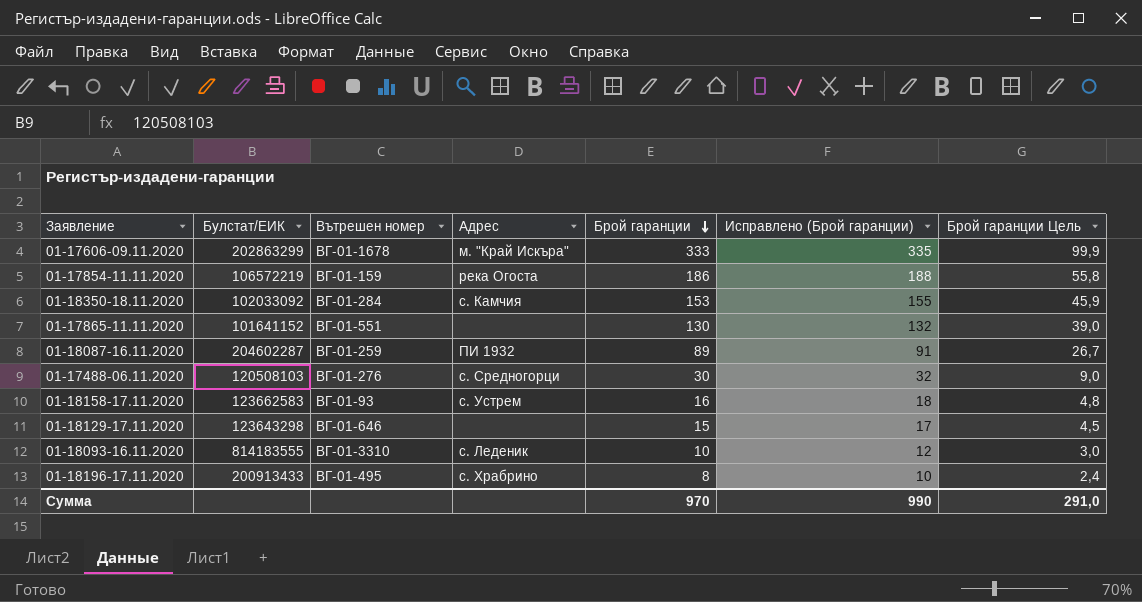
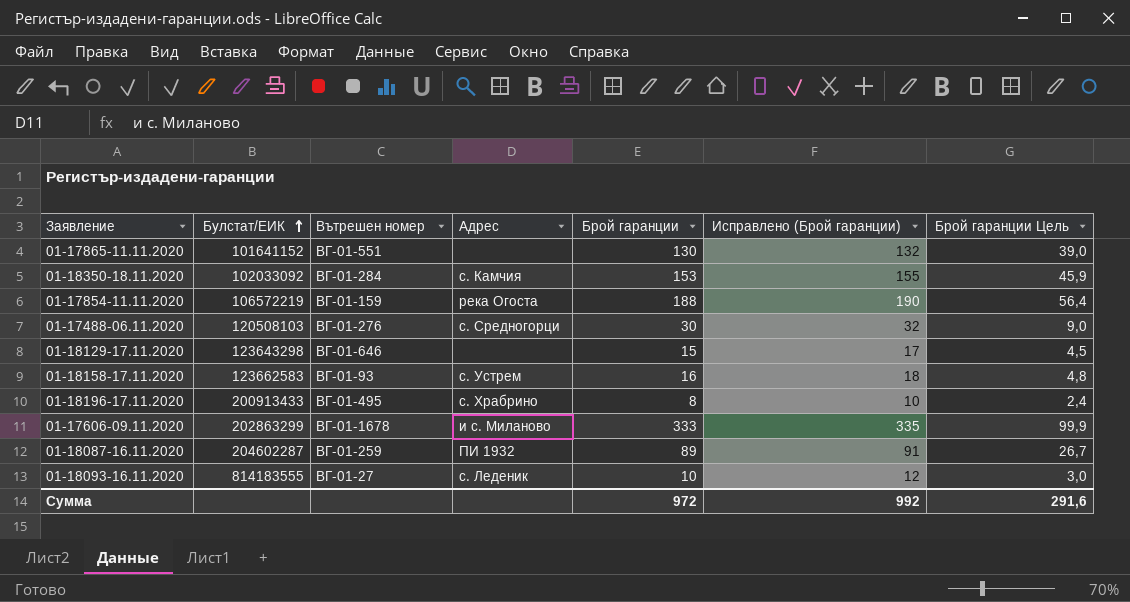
row order: Брой гаранции descending -> Булстат/ЕИК ascending
01-17854-11.11.2020 | Брой гаранции: 186 -> 188
01-17854-11.11.2020 | Исправлено (Брой гаранции): 188 -> 190
01-17854-11.11.2020 | Брой гаранции Цель: 55,8 -> 56,4
01-17606-09.11.2020 | Адрес: м. "Край Искъра" -> и с. Миланово
01-18093-16.11.2020 | Вътрешен номер: ВГ-01-3310 -> ВГ-01-27
Сумма | Брой гаранции: 970 -> 972
Сумма | Исправлено (Брой гаранции): 990 -> 992
Сумма | Брой гаранции Цель: 291,0 -> 291,6

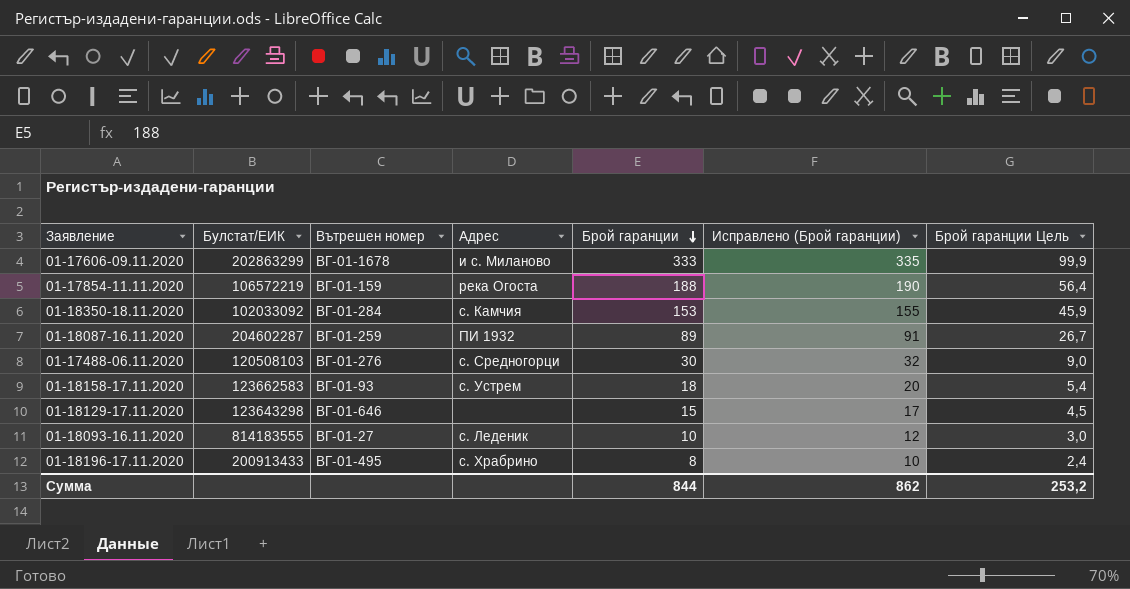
row order: Булстат/ЕИК ascending -> Брой гаранции descending
row 01-17865-11.11.2020: 101641152 | ВГ-01-551 | none | 130 | 132 | 39,0 -> none
01-18158-17.11.2020 | Брой гаранции: 16 -> 18
01-18158-17.11.2020 | Исправлено (Брой гаранции): 18 -> 20
01-18158-17.11.2020 | Брой гаранции Цель: 4,8 -> 5,4
Сумма | Брой гаранции: 972 -> 844
Сумма | Исправлено (Брой гаранции): 992 -> 862
Сумма | Брой гаранции Цель: 291,6 -> 253,2

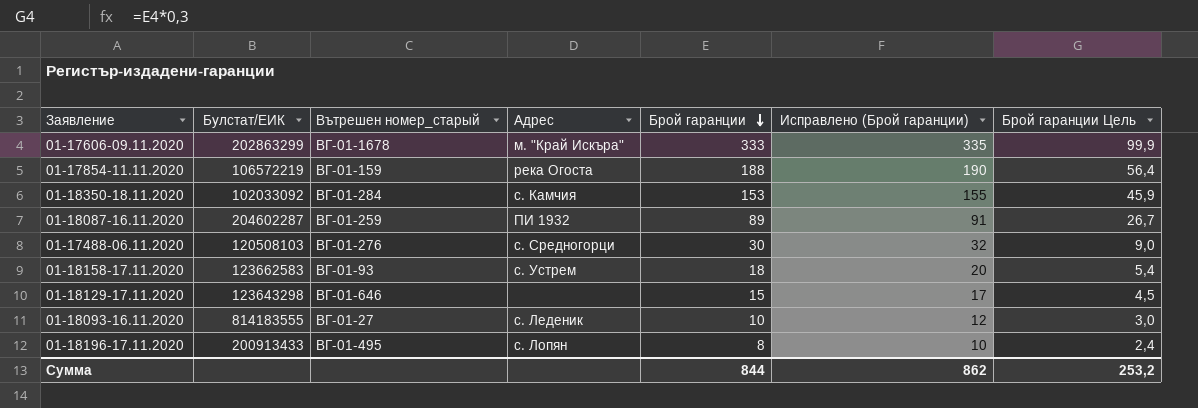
column name: Вътрешен номер -> Вътрешен номер_старый
01-17606-09.11.2020 | Адрес: и с. Миланово -> м. "Край Искъра"
01-18196-17.11.2020 | Адрес: с. Храбрино -> с. Лопян

